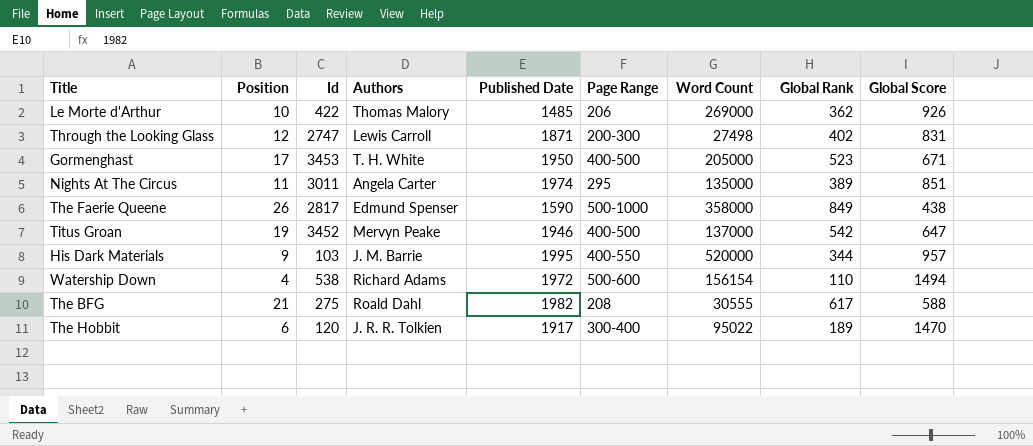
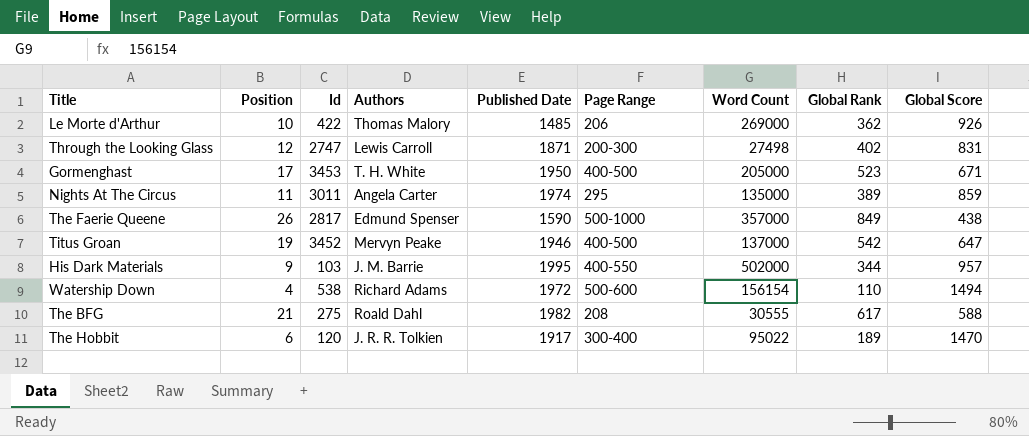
Nights At The Circus | Global Score: 851 -> 859
The Faerie Queene | Word Count: 358000 -> 357000
His Dark Materials | Word Count: 520000 -> 502000

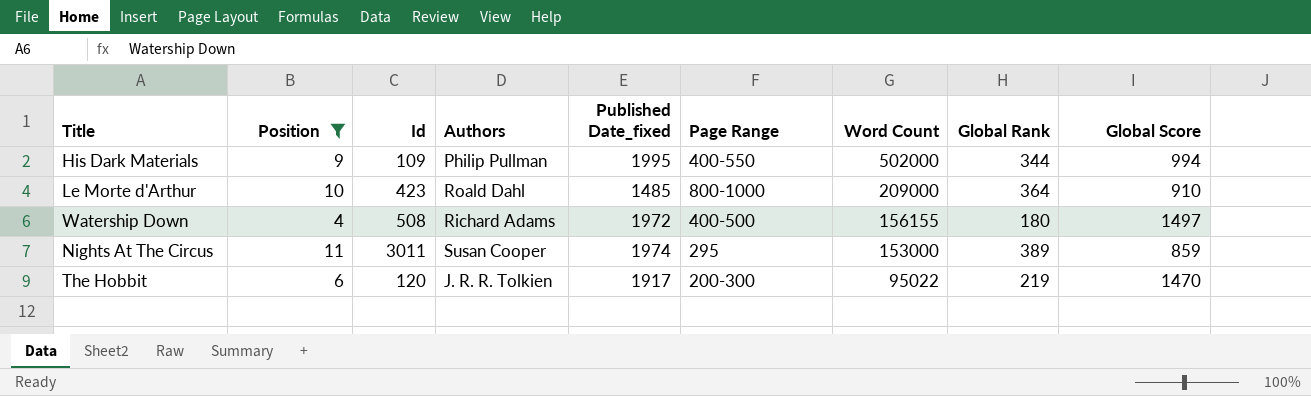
filter: none -> Position <= 11
row order: none -> Word Count descending
column name: Published Date -> Published Date_fixed
His Dark Materials | Id: 103 -> 109
His Dark Materials | Authors: J. M. Barrie -> Philip Pullman
His Dark Materials | Global Score: 957 -> 994
Le Morte d'Arthur | Id: 422 -> 423
Le Morte d'Arthur | Authors: Thomas Malory -> Roald Dahl
Le Morte d'Arthur | Page Range: 206 -> 800-1000
Le Morte d'Arthur | Word Count: 269000 -> 209000
Le Morte d'Arthur | Global Rank: 362 -> 364
Le Morte d'Arthur | Global Score: 926 -> 910
Watership Down | Id: 538 -> 508
Watership Down | Page Range: 500-600 -> 400-500
Watership Down | Word Count: 156154 -> 156155
Watership Down | Global Rank: 110 -> 180
Watership Down | Global Score: 1494 -> 1497
Nights At The Circus | Authors: Angela Carter -> Susan Cooper
Nights At The Circus | Word Count: 135000 -> 153000
The Hobbit | Page Range: 300-400 -> 200-300
The Hobbit | Global Rank: 189 -> 219

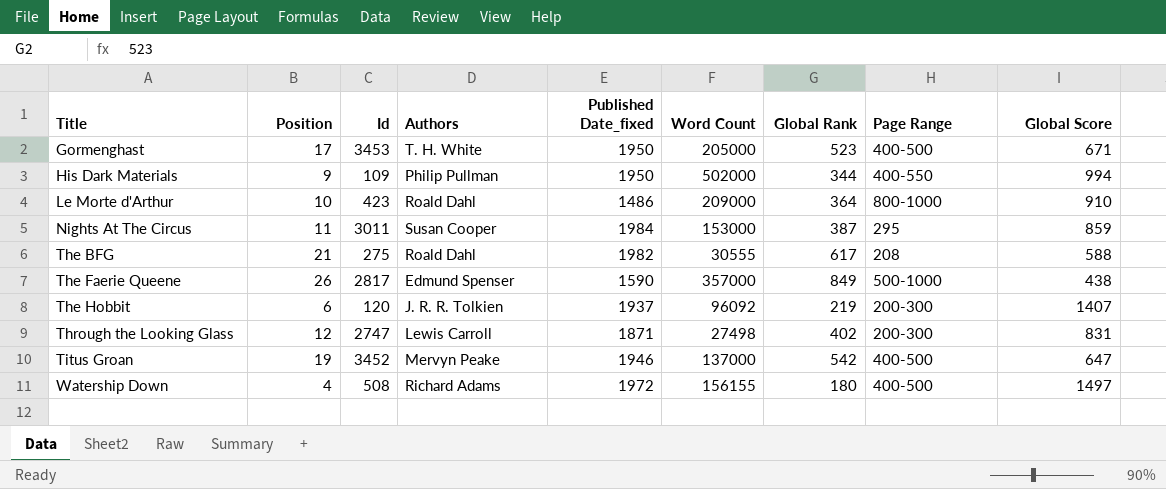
filter: Position <= 11 -> none
row order: Word Count descending -> Title ascending
column Page Range | position: 6 -> 8
His Dark Materials | Published Date_fixed: 1995 -> 1950
Le Morte d'Arthur | Published Date_fixed: 1485 -> 1486
Nights At The Circus | Published Date_fixed: 1974 -> 1984
Nights At The Circus | Global Rank: 389 -> 387
The Hobbit | Published Date_fixed: 1917 -> 1937
The Hobbit | Word Count: 95022 -> 96092
The Hobbit | Global Score: 1470 -> 1407

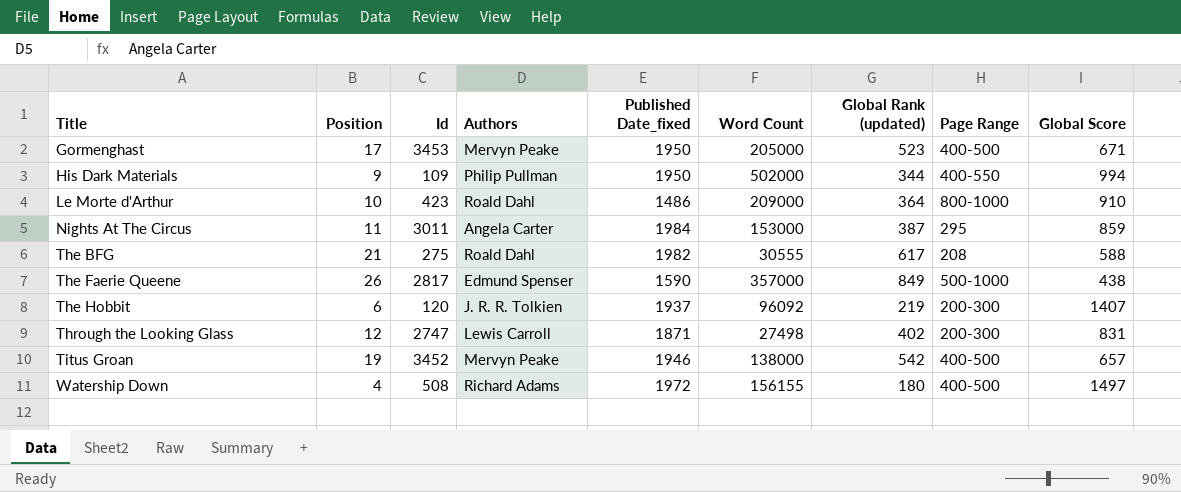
column name: Global Rank -> Global Rank (updated)
Gormenghast | Authors: T. H. White -> Mervyn Peake
Nights At The Circus | Authors: Susan Cooper -> Angela Carter
Titus Groan | Word Count: 137000 -> 138000
Titus Groan | Global Score: 647 -> 657

